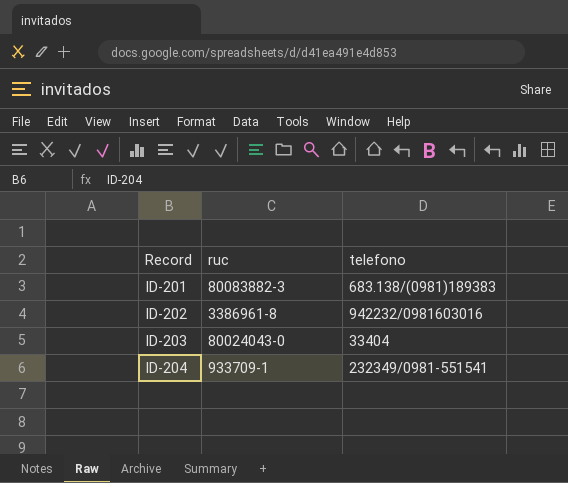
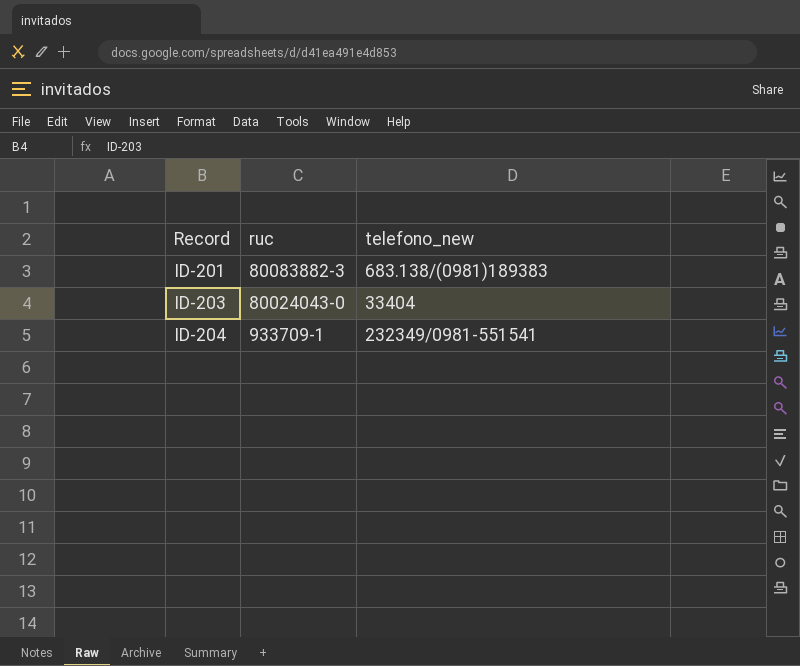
column name: telefono -> telefono_new
row ID-202: 3386961-8 | 942232/0981603016 -> none

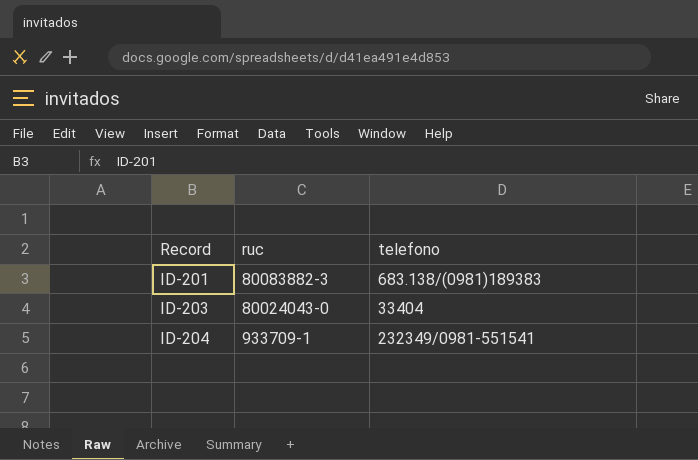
column name: telefono_new -> telefono

